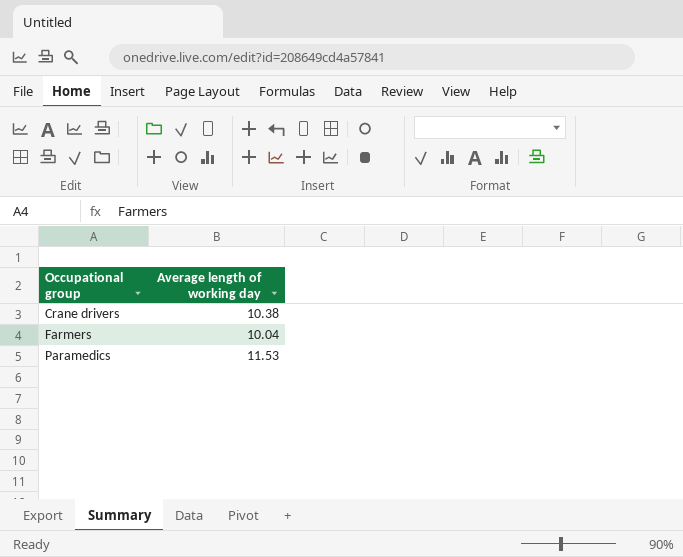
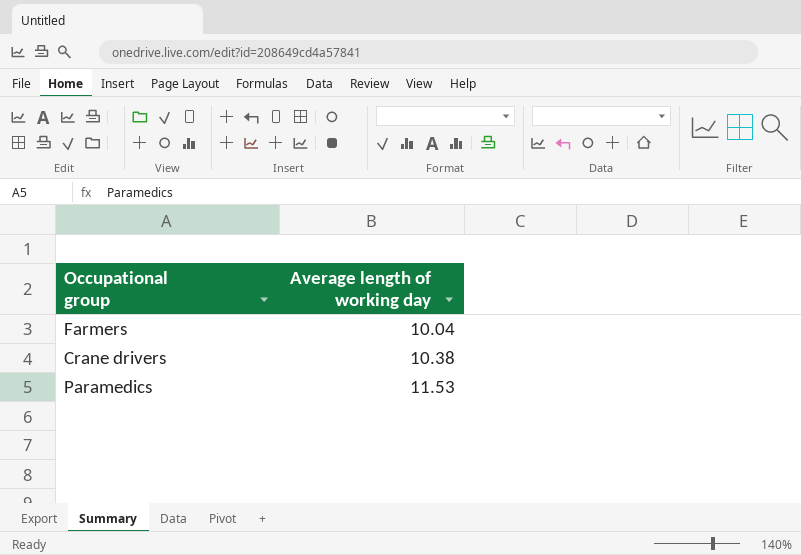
row order: Occupational group ascending -> Average length of working day ascending

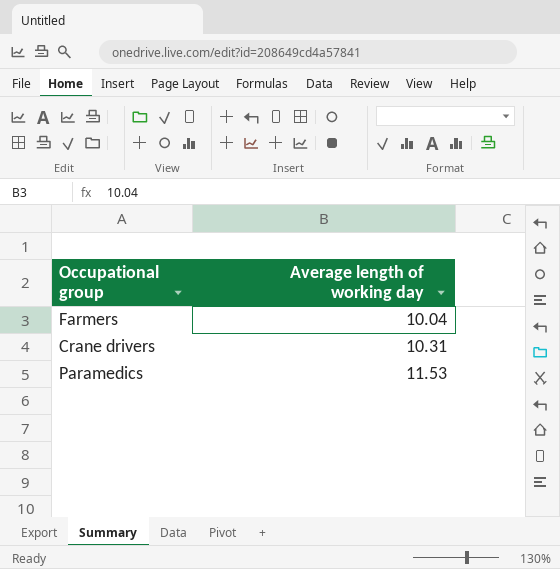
Crane drivers | Average length of working day: 10.38 -> 10.31

